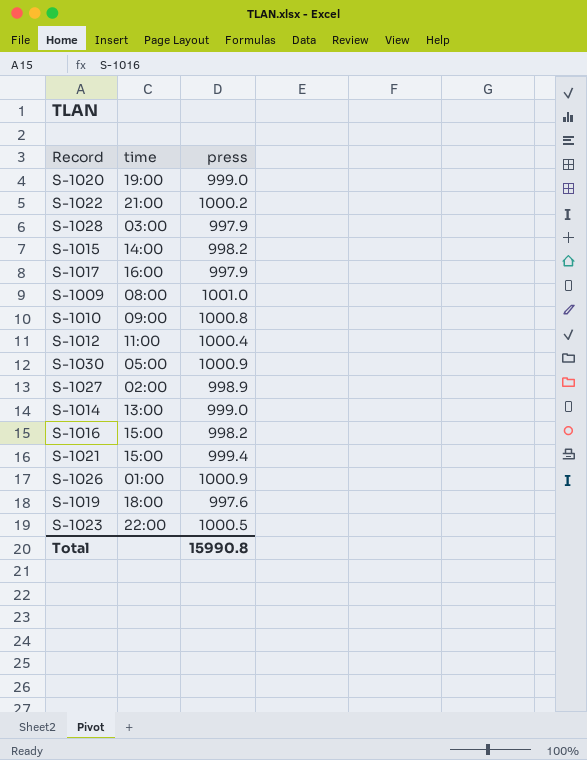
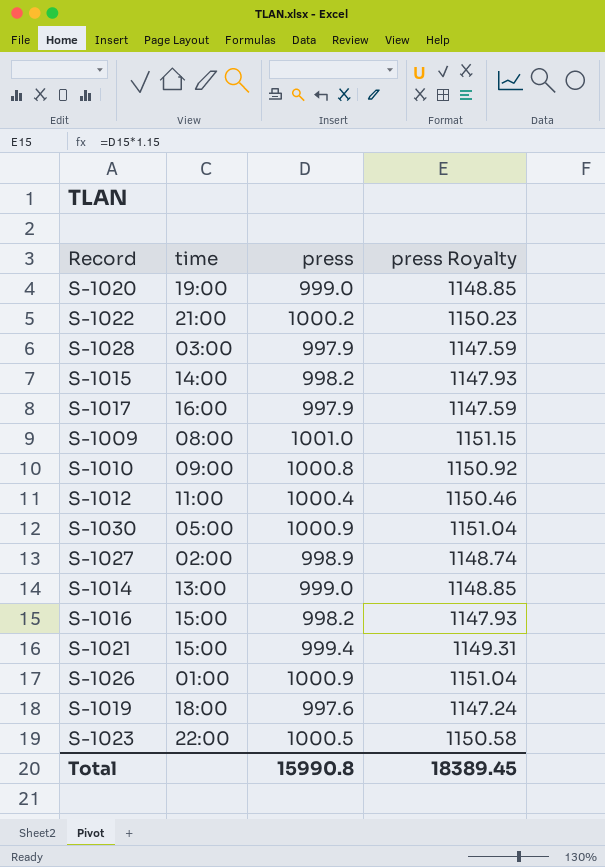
column press Royalty | formula: none -> [press] * 1.15

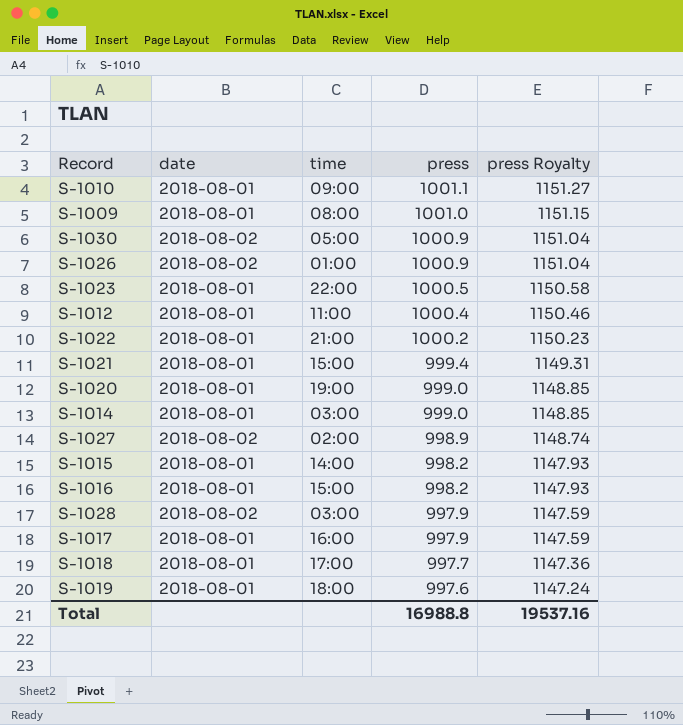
row order: none -> press descending
column date | position: none -> 2
S-1010 | press: 1000.8 -> 1001.1
S-1010 | press Royalty: 1150.92 -> 1151.27
S-1014 | time: 13:00 -> 03:00
row S-1018: none -> 2018-08-01 | 17:00 | 997.7 | 1147.36
Total | press: 15990.8 -> 16988.8
Total | press Royalty: 18389.45 -> 19537.16

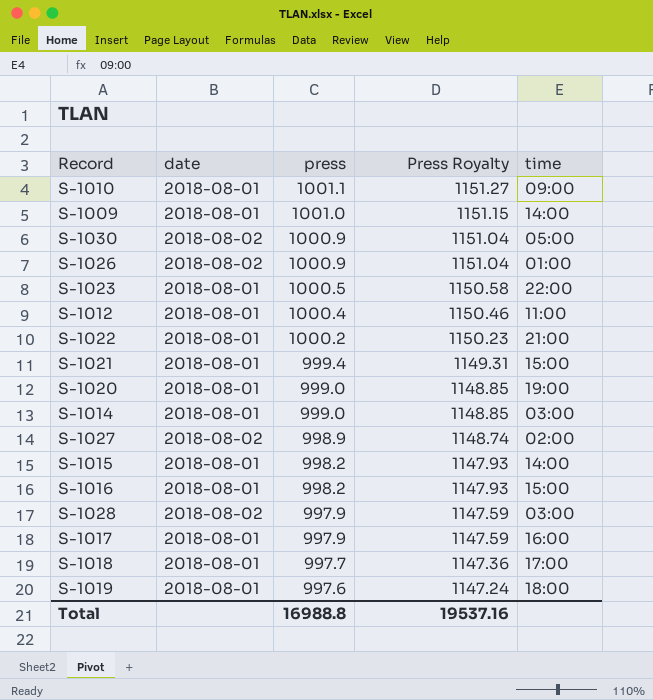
column name: press Royalty -> Press Royalty
column time | position: 3 -> 5
S-1009 | time: 08:00 -> 14:00

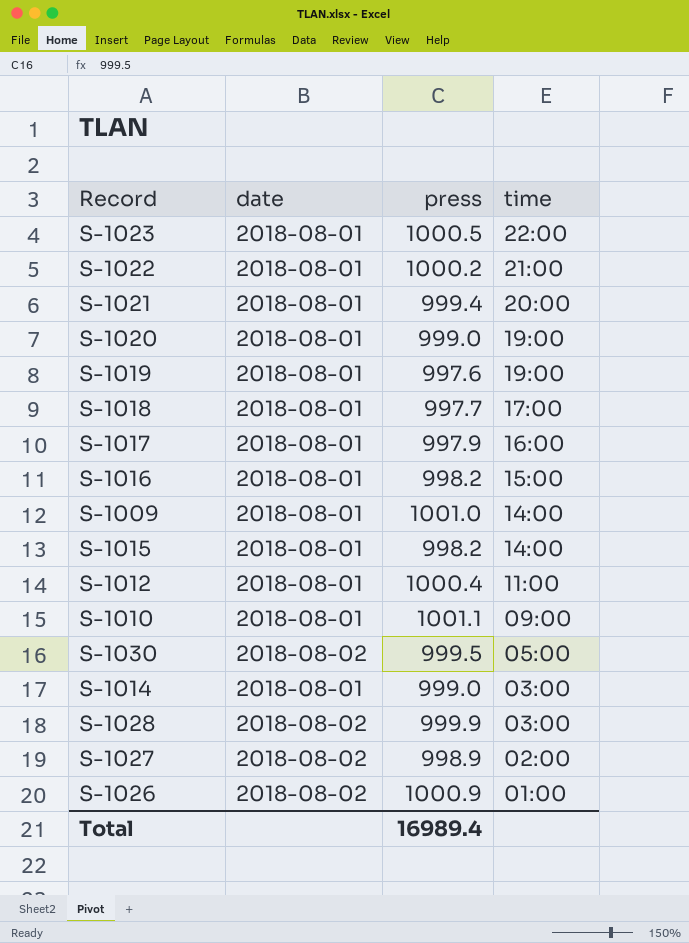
row order: press descending -> time descending
column Press Royalty | formula: [press] * 1.15 -> none
S-1021 | time: 15:00 -> 20:00
S-1019 | time: 18:00 -> 19:00
S-1030 | press: 1000.9 -> 999.5
S-1028 | press: 997.9 -> 999.9
Total | press: 16988.8 -> 16989.4

